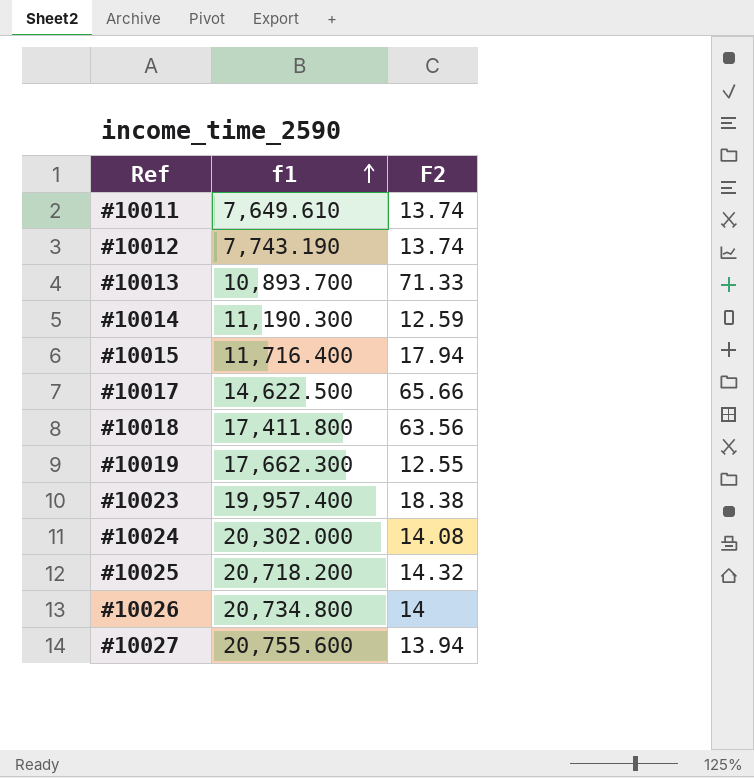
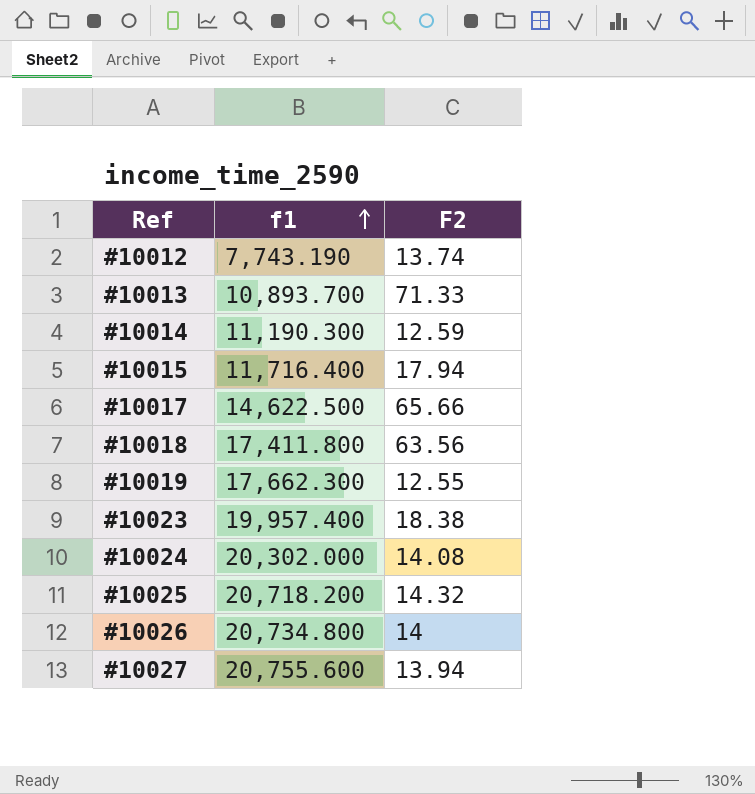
row #10011: 7,649.610 | 13.74 -> none

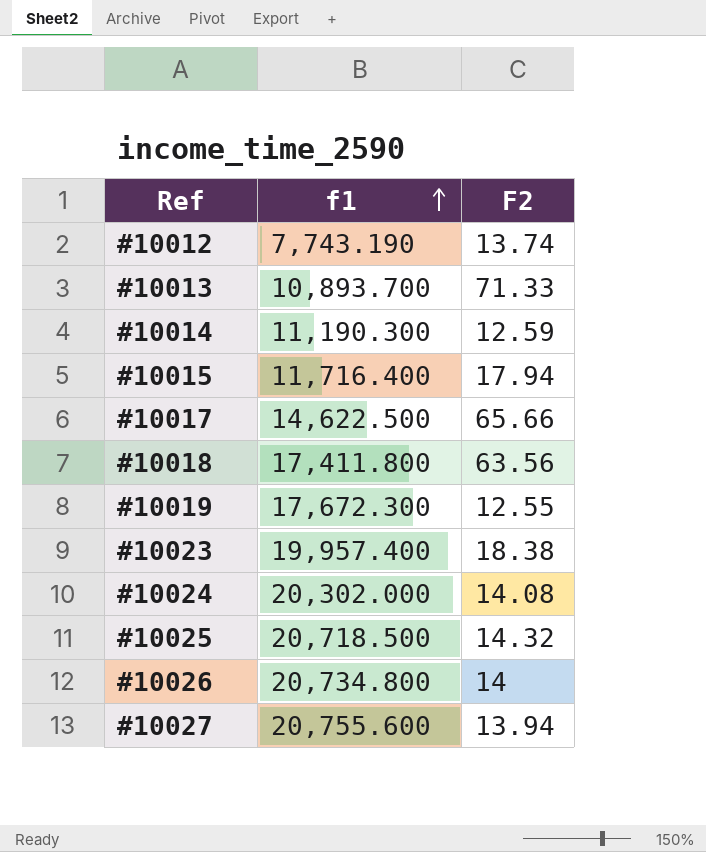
#10019 | f1: 17,662.300 -> 17,672.300
#10025 | f1: 20,718.200 -> 20,718.500

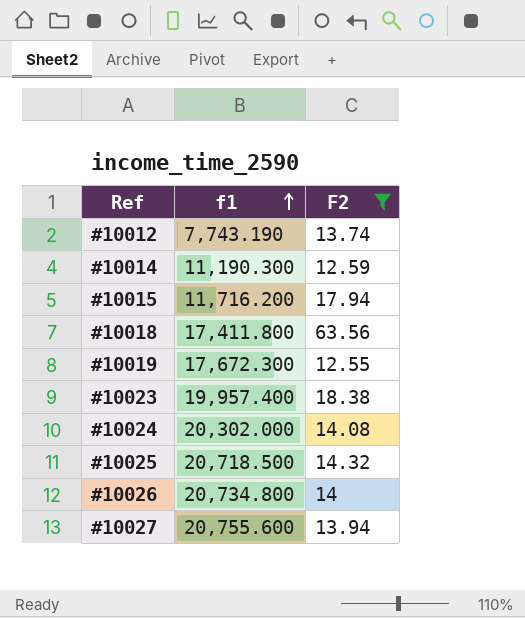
filter: none -> F2 <= 63.56
#10015 | f1: 11,716.400 -> 11,716.200

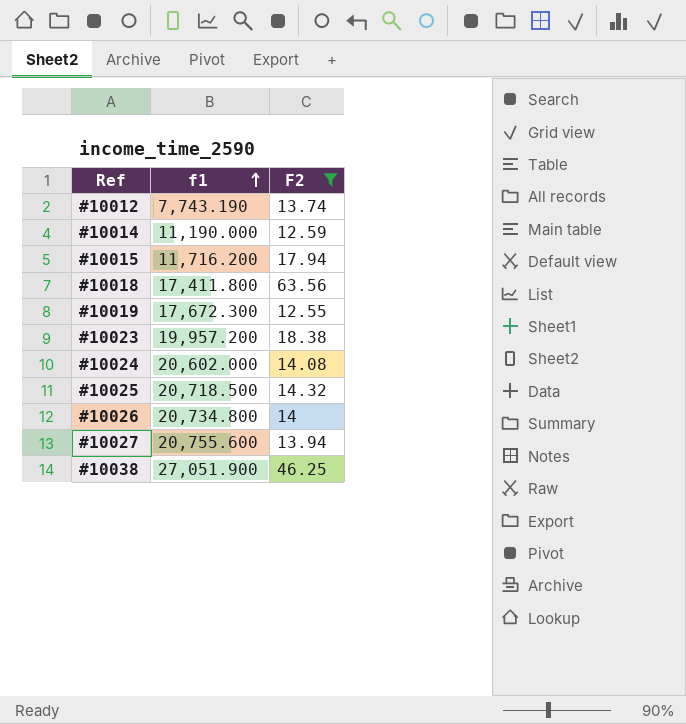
#10014 | f1: 11,190.300 -> 11,190.000
#10023 | f1: 19,957.400 -> 19,957.200
#10024 | f1: 20,302.000 -> 20,602.000
row #10038: none -> 27,051.900 | 46.25

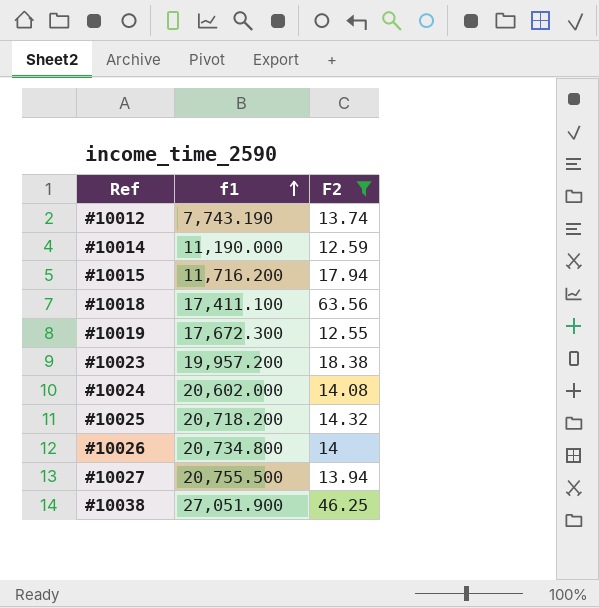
#10018 | f1: 17,411.800 -> 17,411.100
#10025 | f1: 20,718.500 -> 20,718.200
#10027 | f1: 20,755.600 -> 20,755.500

